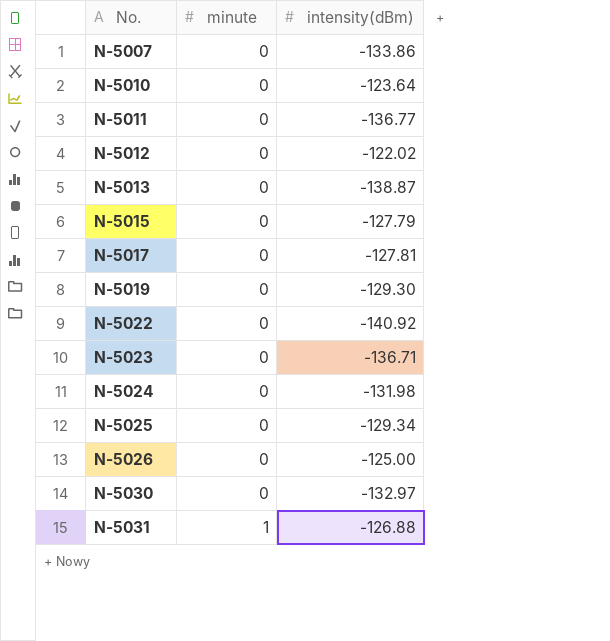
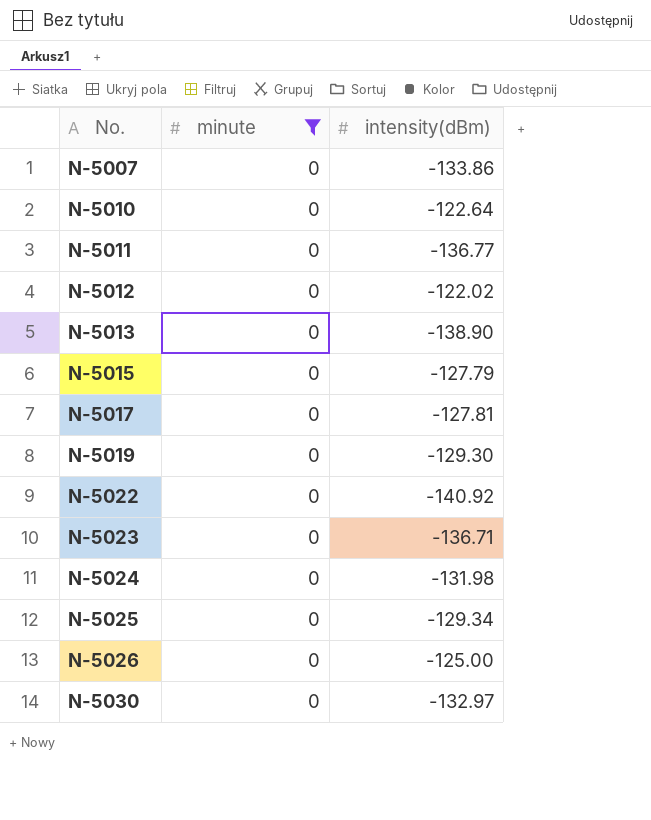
filter: none -> minute = 0
N-5010 | intensity(dBm): -123.64 -> -122.64
N-5013 | intensity(dBm): -138.87 -> -138.90

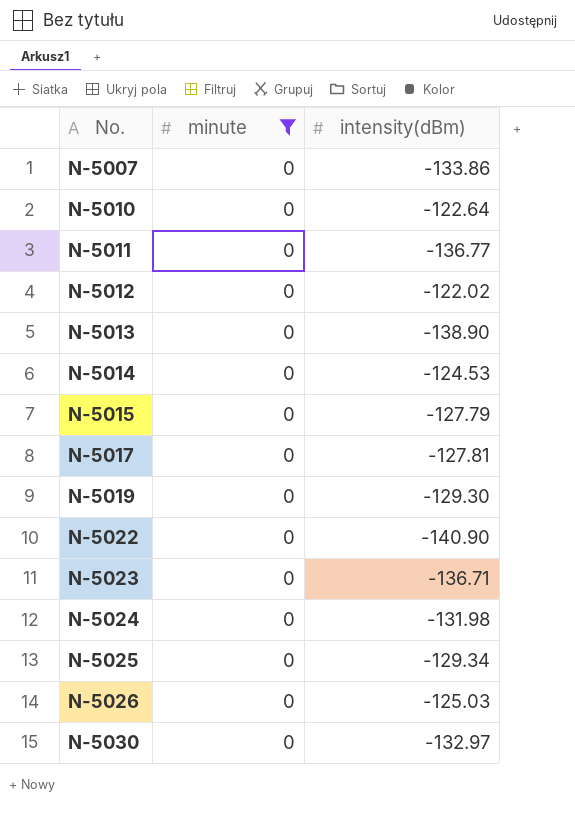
row N-5014: none -> 0 | -124.53
N-5022 | intensity(dBm): -140.92 -> -140.90
N-5026 | intensity(dBm): -125.00 -> -125.03

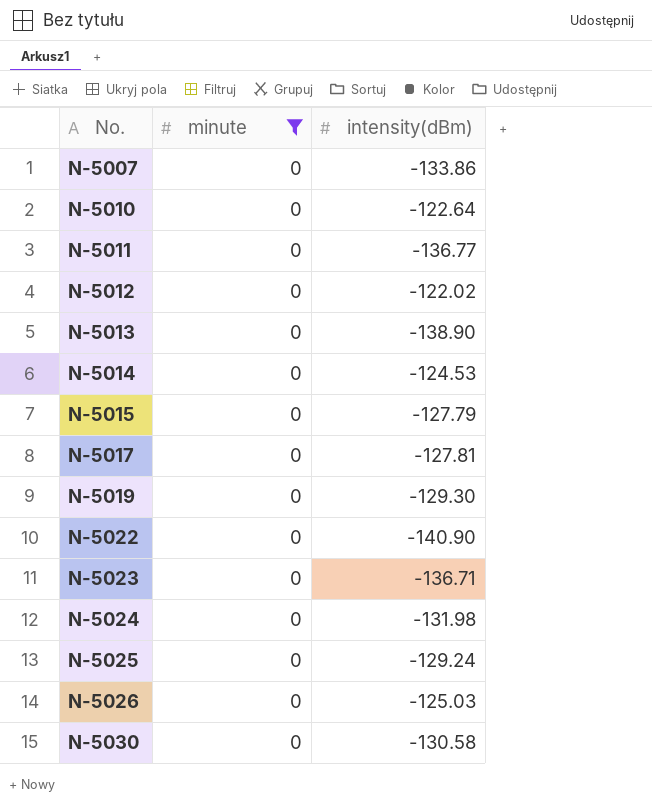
N-5025 | intensity(dBm): -129.34 -> -129.24
N-5030 | intensity(dBm): -132.97 -> -130.58

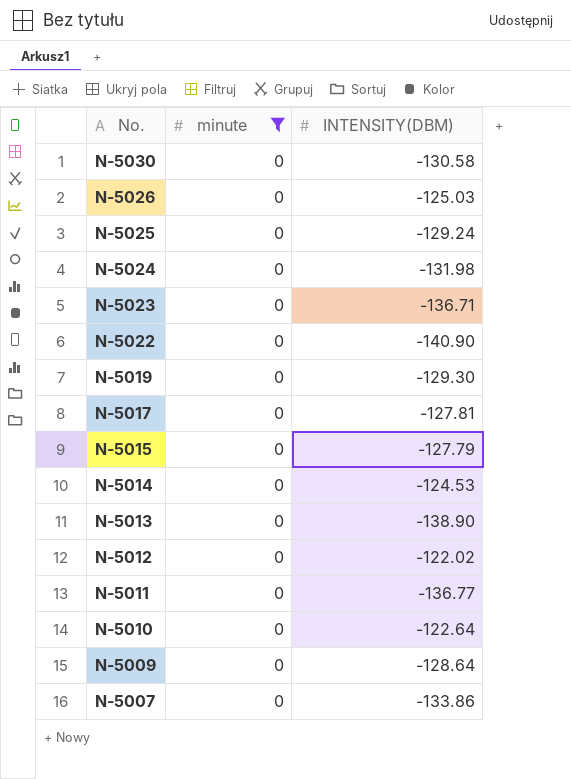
row order: No. ascending -> No. descending
column name: intensity(dBm) -> INTENSITY(DBM)
row N-5009: none -> 0 | -128.64

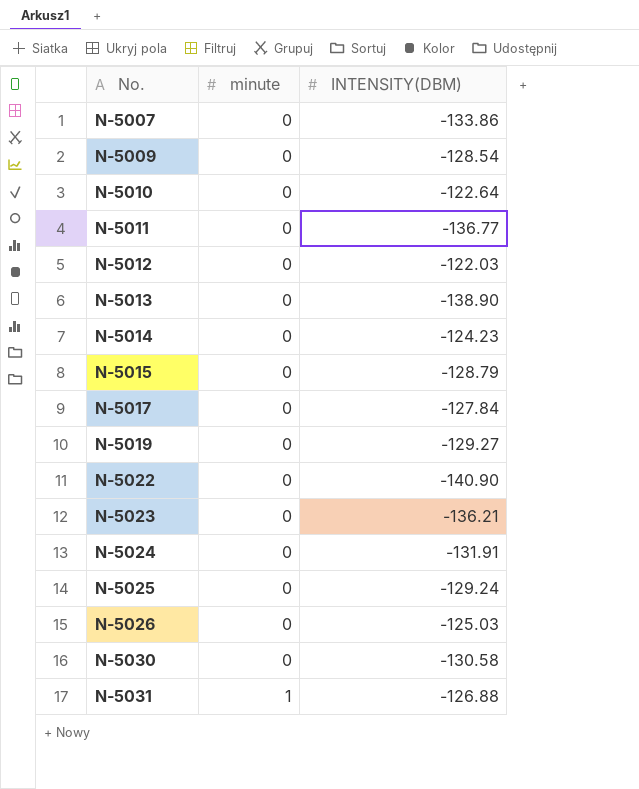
filter: minute = 0 -> none
row order: No. descending -> No. ascending
N-5009 | INTENSITY(DBM): -128.64 -> -128.54
N-5012 | INTENSITY(DBM): -122.02 -> -122.03
N-5014 | INTENSITY(DBM): -124.53 -> -124.23
N-5015 | INTENSITY(DBM): -127.79 -> -128.79
N-5017 | INTENSITY(DBM): -127.81 -> -127.84
N-5019 | INTENSITY(DBM): -129.30 -> -129.27
N-5023 | INTENSITY(DBM): -136.71 -> -136.21
N-5024 | INTENSITY(DBM): -131.98 -> -131.91

